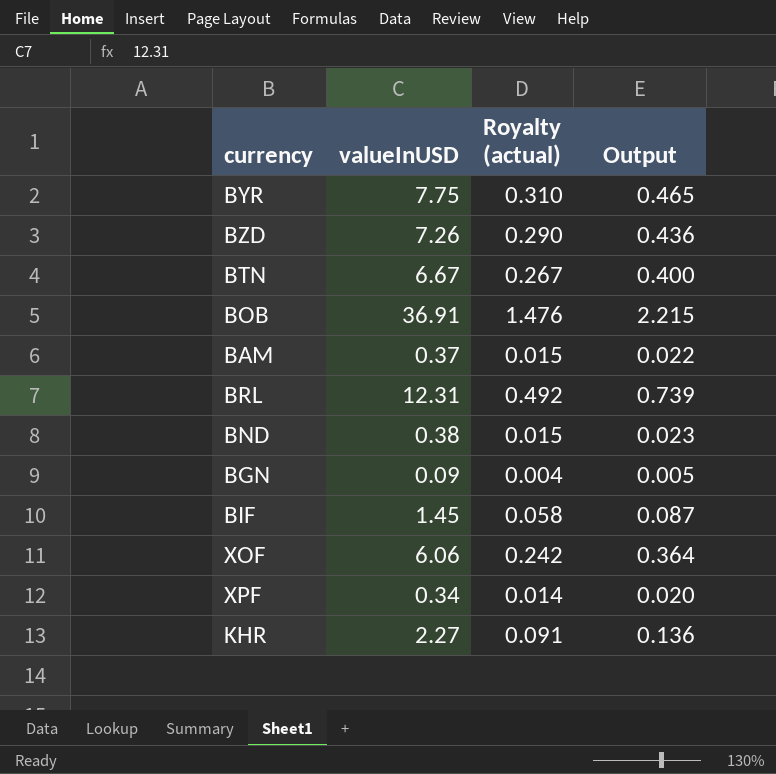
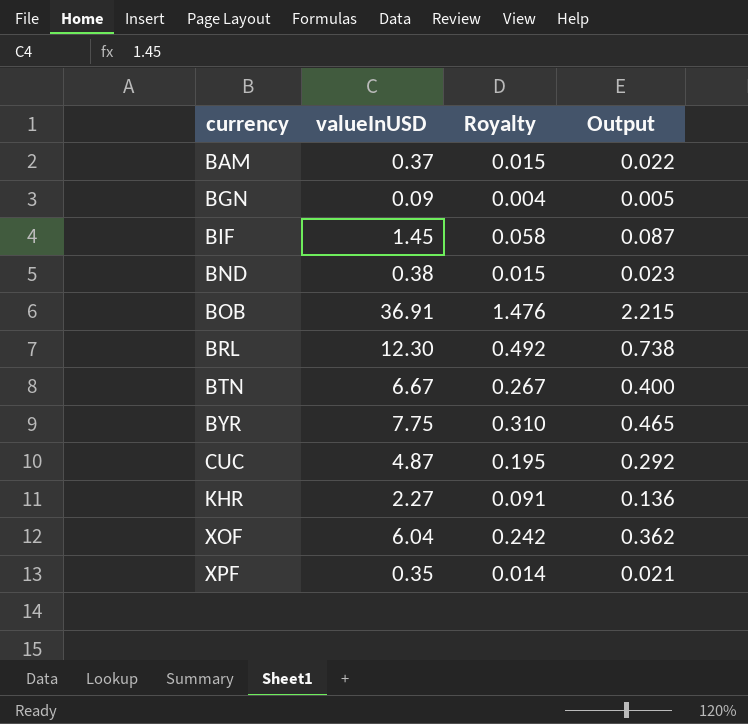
row order: none -> currency ascending
column name: Royalty (actual) -> Royalty
row BZD: 7.26 | 0.290 | 0.436 -> none
BRL | valueInUSD: 12.31 -> 12.30
BRL | Output: 0.739 -> 0.738
row CUC: none -> 4.87 | 0.195 | 0.292
XOF | valueInUSD: 6.06 -> 6.04
XOF | Output: 0.364 -> 0.362
XPF | valueInUSD: 0.34 -> 0.35
XPF | Output: 0.020 -> 0.021

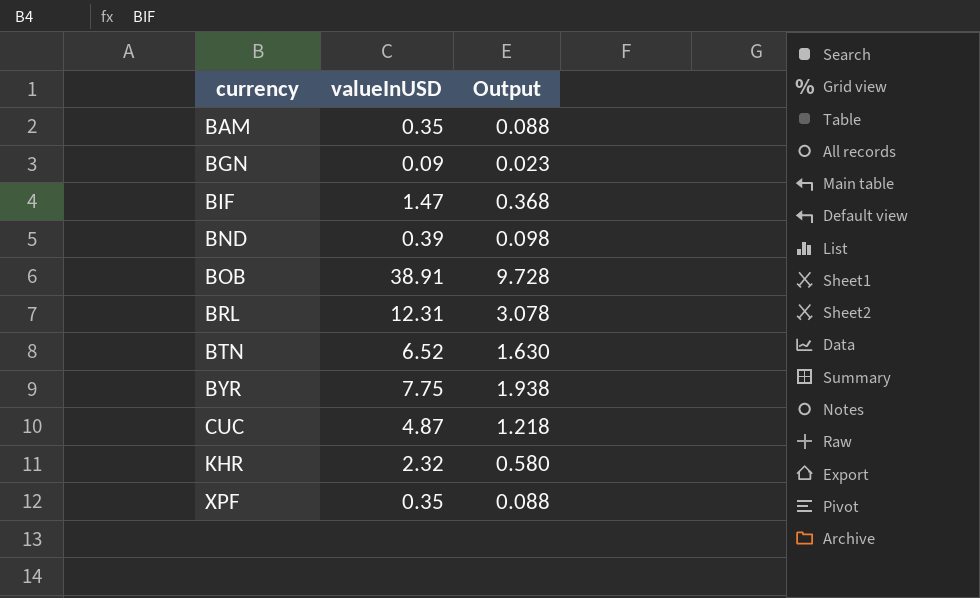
column Royalty | formula: [valueInUSD] * 0.04 -> none
column Output | formula: [valueInUSD] * 0.06 -> [valueInUSD] * 0.25
row XOF: 6.04 | 0.242 | 0.362 -> none
BAM | valueInUSD: 0.37 -> 0.35
BIF | valueInUSD: 1.45 -> 1.47
BND | valueInUSD: 0.38 -> 0.39
BOB | valueInUSD: 36.91 -> 38.91
BRL | valueInUSD: 12.30 -> 12.31
BTN | valueInUSD: 6.67 -> 6.52
KHR | valueInUSD: 2.27 -> 2.32

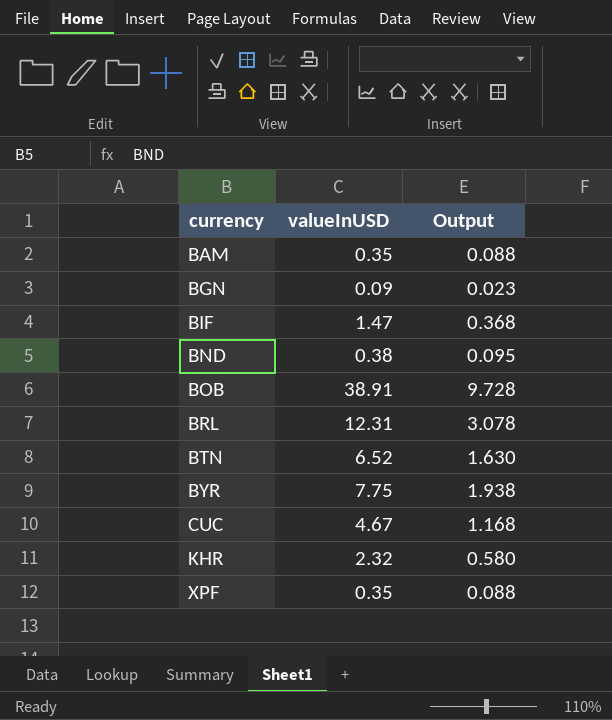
BND | valueInUSD: 0.39 -> 0.38
BND | Output: 0.098 -> 0.095
CUC | valueInUSD: 4.87 -> 4.67
CUC | Output: 1.218 -> 1.168

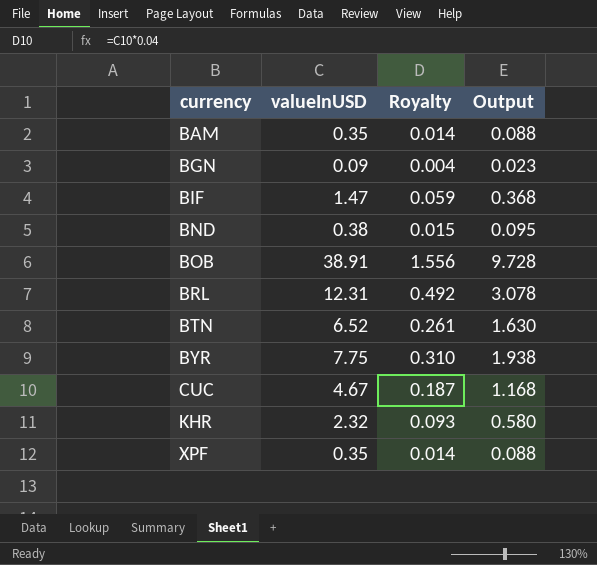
column Royalty | formula: none -> [valueInUSD] * 0.04

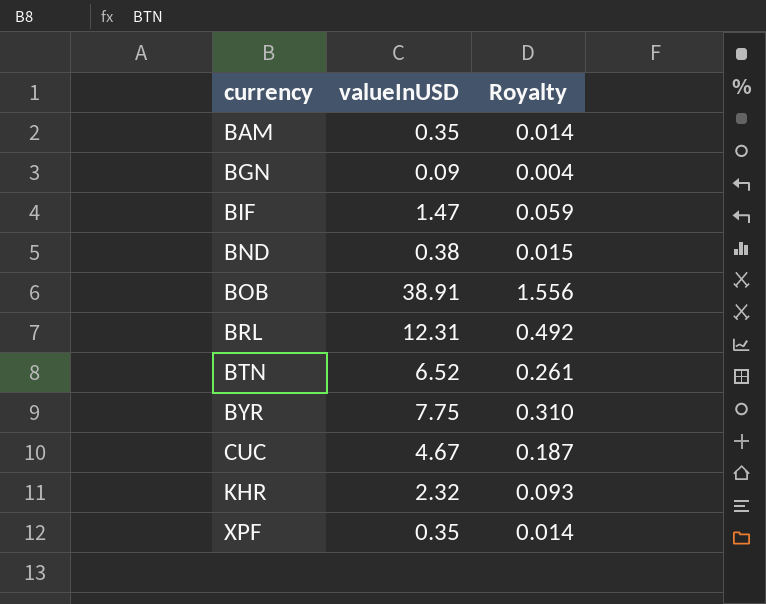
column Output | formula: [valueInUSD] * 0.25 -> none

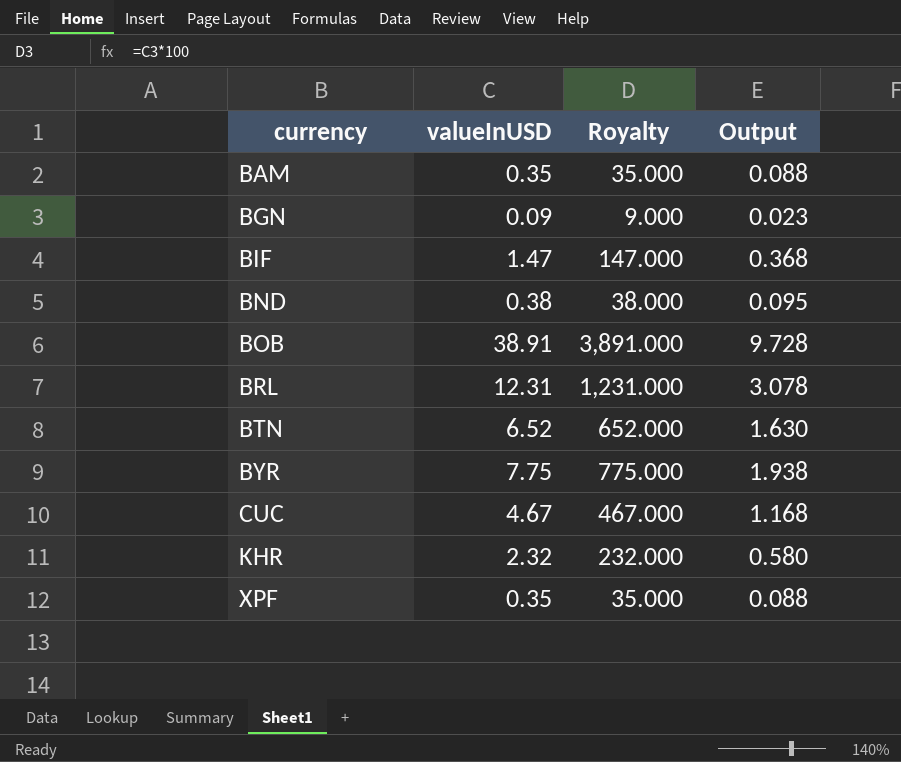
column Royalty | formula: [valueInUSD] * 0.04 -> [valueInUSD] * 100
column Output | formula: none -> [valueInUSD] * 0.25

